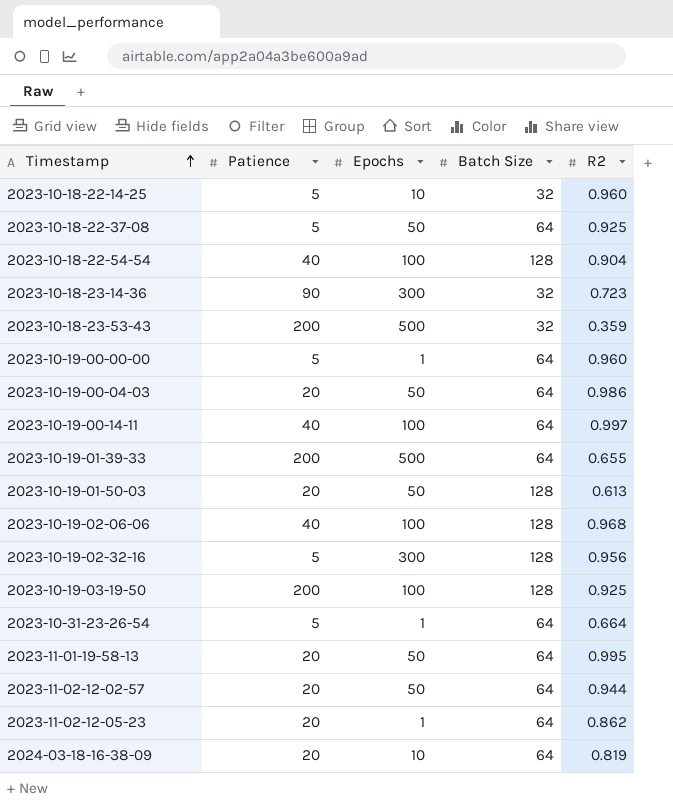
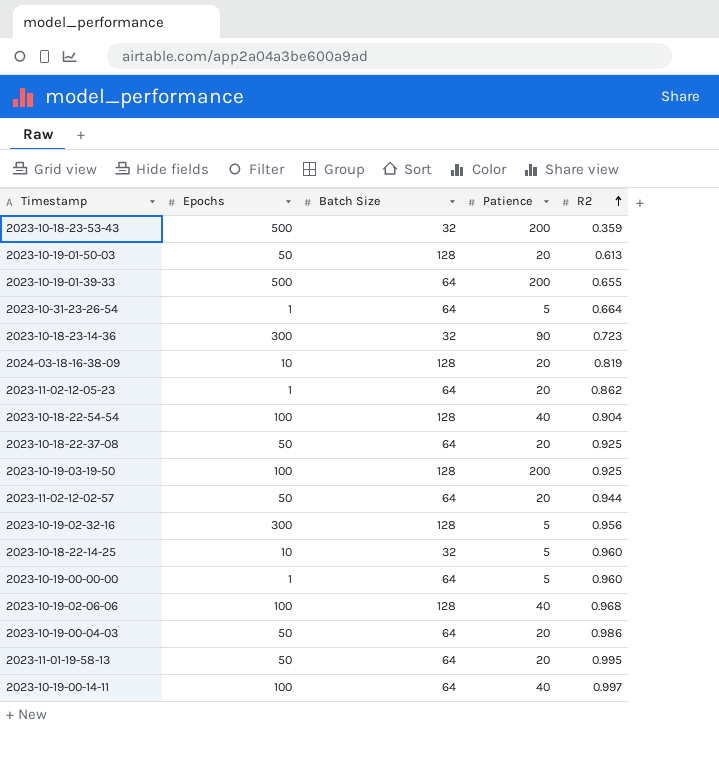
row order: Timestamp ascending -> R2 ascending
column Patience | position: 2 -> 4
2024-03-18-16-38-09 | Batch Size: 64 -> 128
2023-10-18-22-37-08 | Patience: 5 -> 20

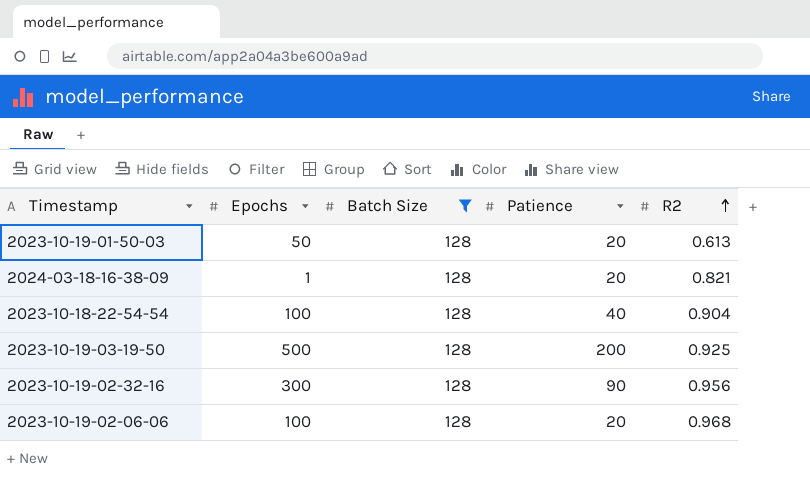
filter: none -> Batch Size = 128
2024-03-18-16-38-09 | Epochs: 10 -> 1
2024-03-18-16-38-09 | R2: 0.819 -> 0.821
2023-10-19-03-19-50 | Epochs: 100 -> 500
2023-10-19-02-32-16 | Patience: 5 -> 90
2023-10-19-02-06-06 | Patience: 40 -> 20

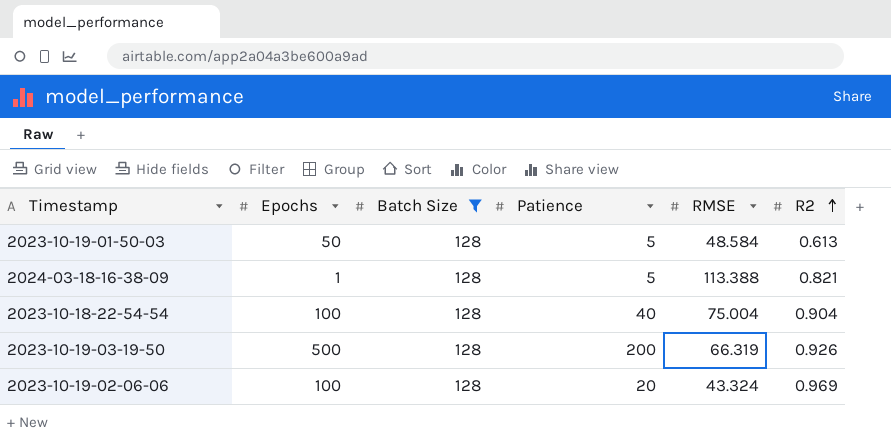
column RMSE | position: none -> 5
row 2023-10-19-02-32-16: 300 | 128 | 90 | 0.956 -> none
2023-10-19-01-50-03 | Patience: 20 -> 5
2024-03-18-16-38-09 | Patience: 20 -> 5
2023-10-19-03-19-50 | R2: 0.925 -> 0.926
2023-10-19-02-06-06 | R2: 0.968 -> 0.969

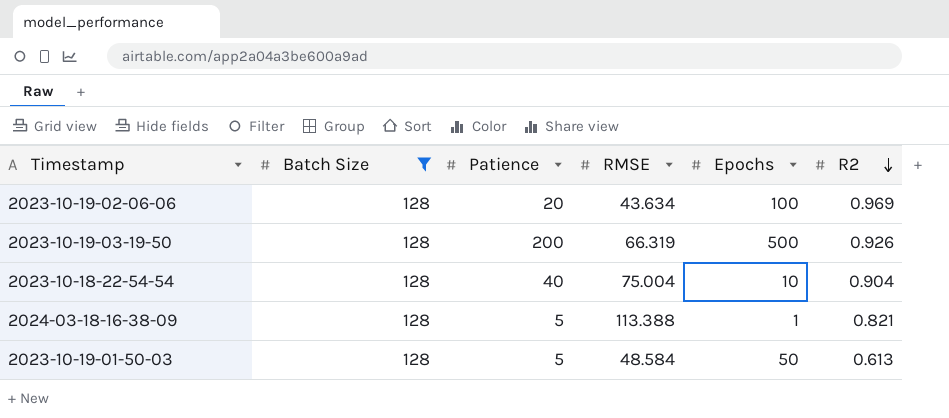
row order: R2 ascending -> R2 descending
column Epochs | position: 2 -> 5
2023-10-19-02-06-06 | RMSE: 43.324 -> 43.634
2023-10-18-22-54-54 | Epochs: 100 -> 10

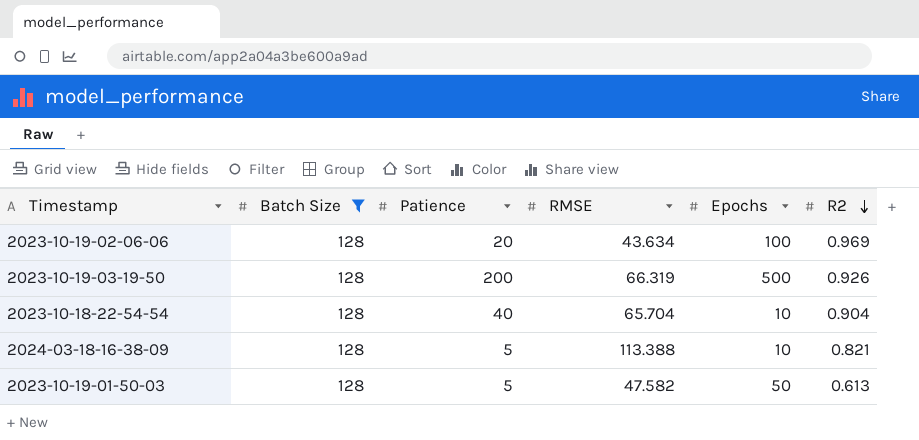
2023-10-18-22-54-54 | RMSE: 75.004 -> 65.704
2024-03-18-16-38-09 | Epochs: 1 -> 10
2023-10-19-01-50-03 | RMSE: 48.584 -> 47.582

